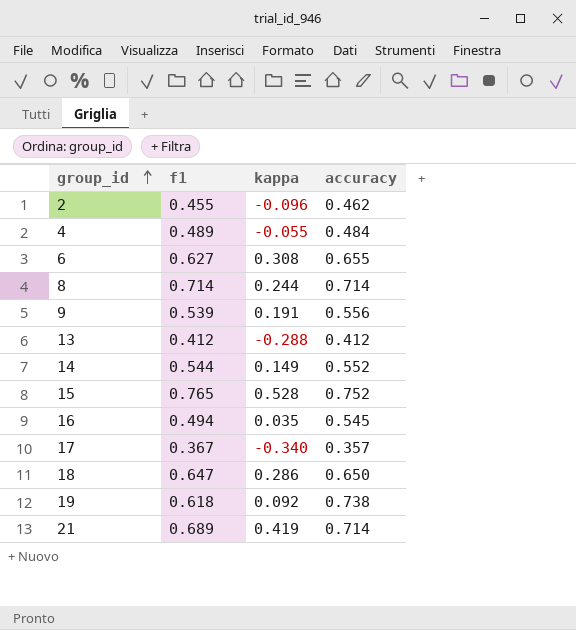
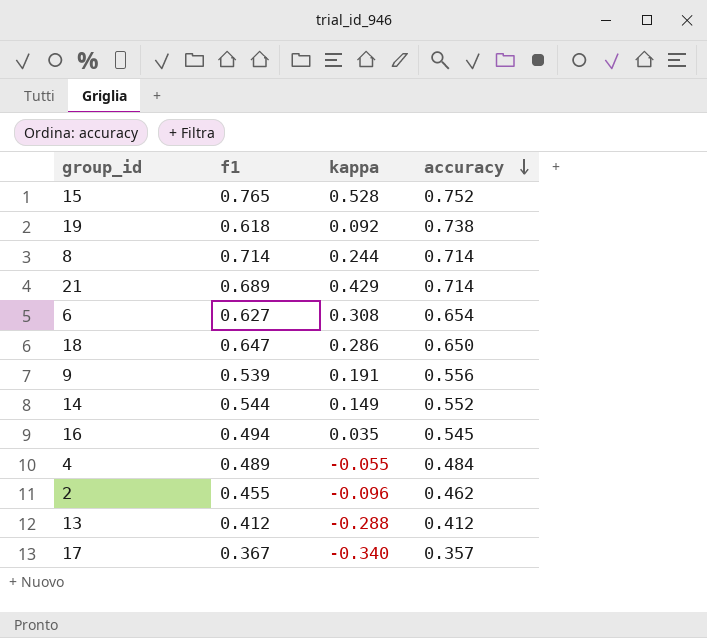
row order: group_id ascending -> accuracy descending
21 | kappa: 0.419 -> 0.429
6 | accuracy: 0.655 -> 0.654

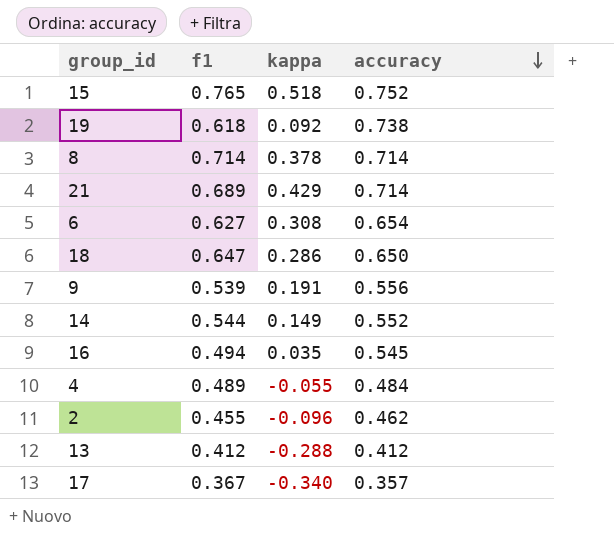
15 | kappa: 0.528 -> 0.518
8 | kappa: 0.244 -> 0.378

